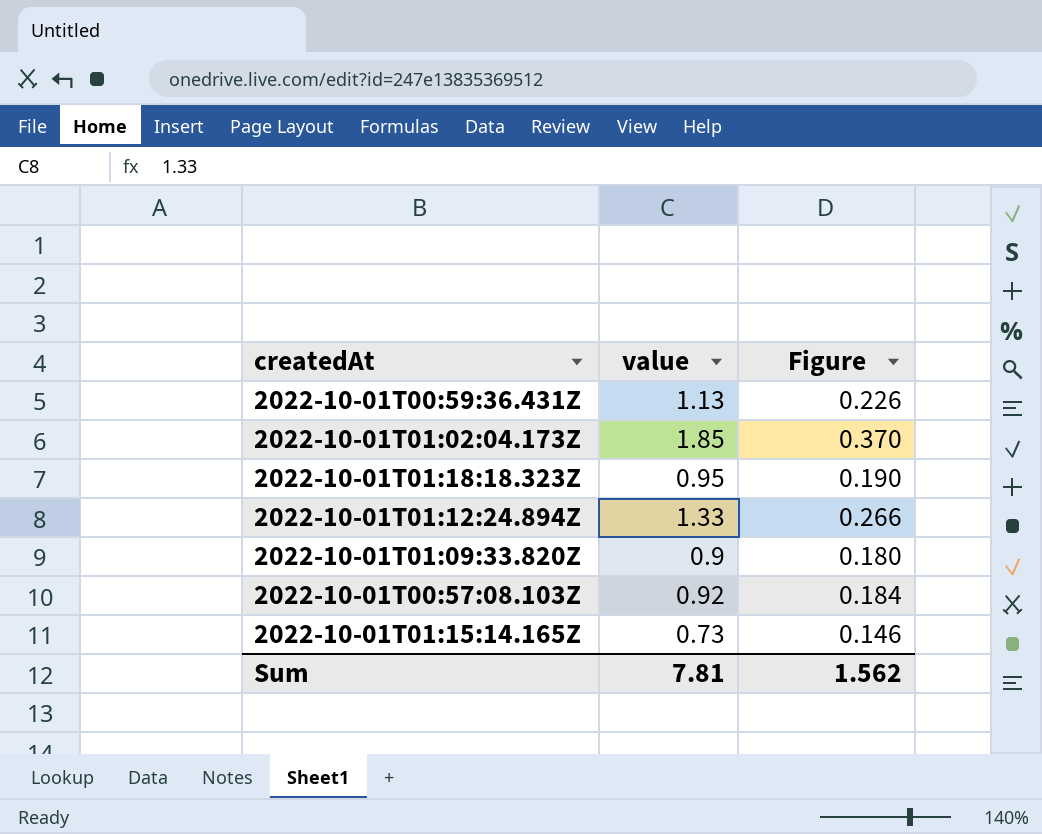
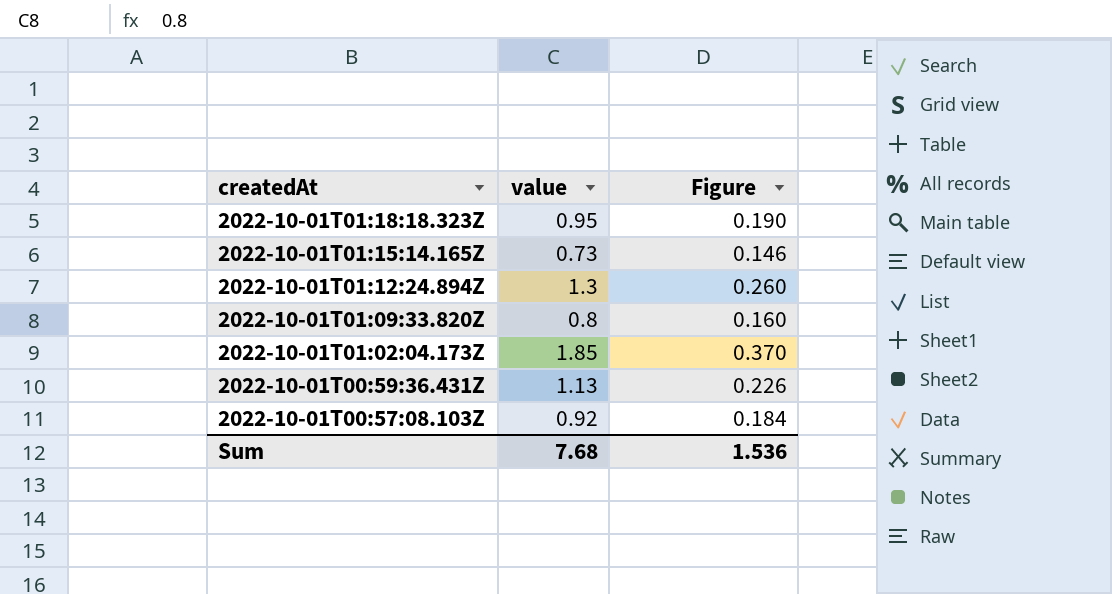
row order: none -> createdAt descending
2022-10-01T01:12:24.894Z | value: 1.33 -> 1.3
2022-10-01T01:12:24.894Z | Figure: 0.266 -> 0.260
2022-10-01T01:09:33.820Z | value: 0.9 -> 0.8
2022-10-01T01:09:33.820Z | Figure: 0.180 -> 0.160
Sum | value: 7.81 -> 7.68
Sum | Figure: 1.562 -> 1.536

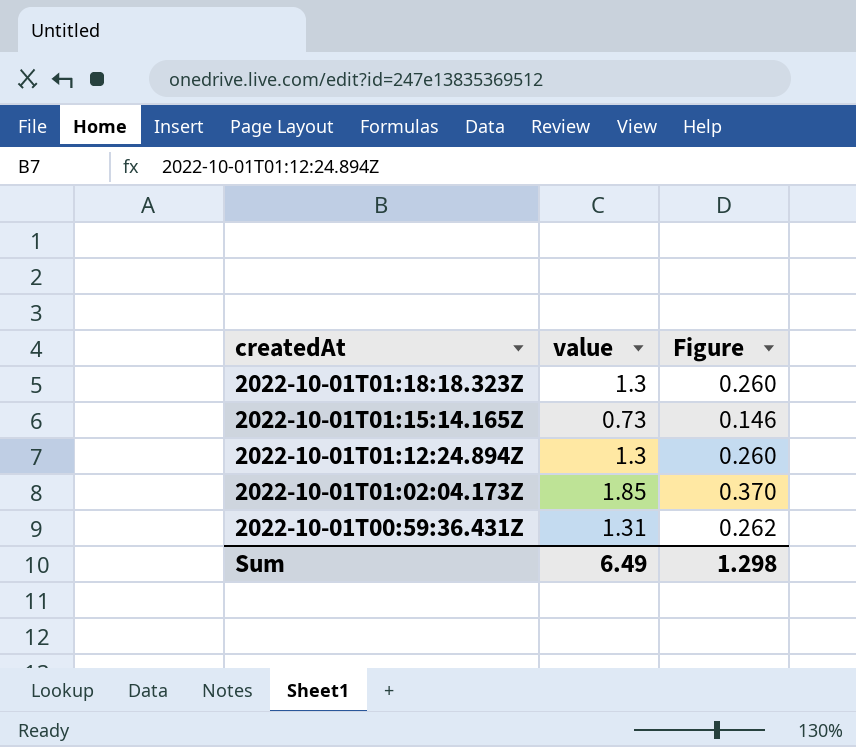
row 2022-10-01T01:09:33.820Z: 0.8 | 0.160 -> none
row 2022-10-01T00:57:08.103Z: 0.92 | 0.184 -> none
2022-10-01T01:18:18.323Z | value: 0.95 -> 1.3
2022-10-01T01:18:18.323Z | Figure: 0.190 -> 0.260
2022-10-01T00:59:36.431Z | value: 1.13 -> 1.31
2022-10-01T00:59:36.431Z | Figure: 0.226 -> 0.262
Sum | value: 7.68 -> 6.49
Sum | Figure: 1.536 -> 1.298

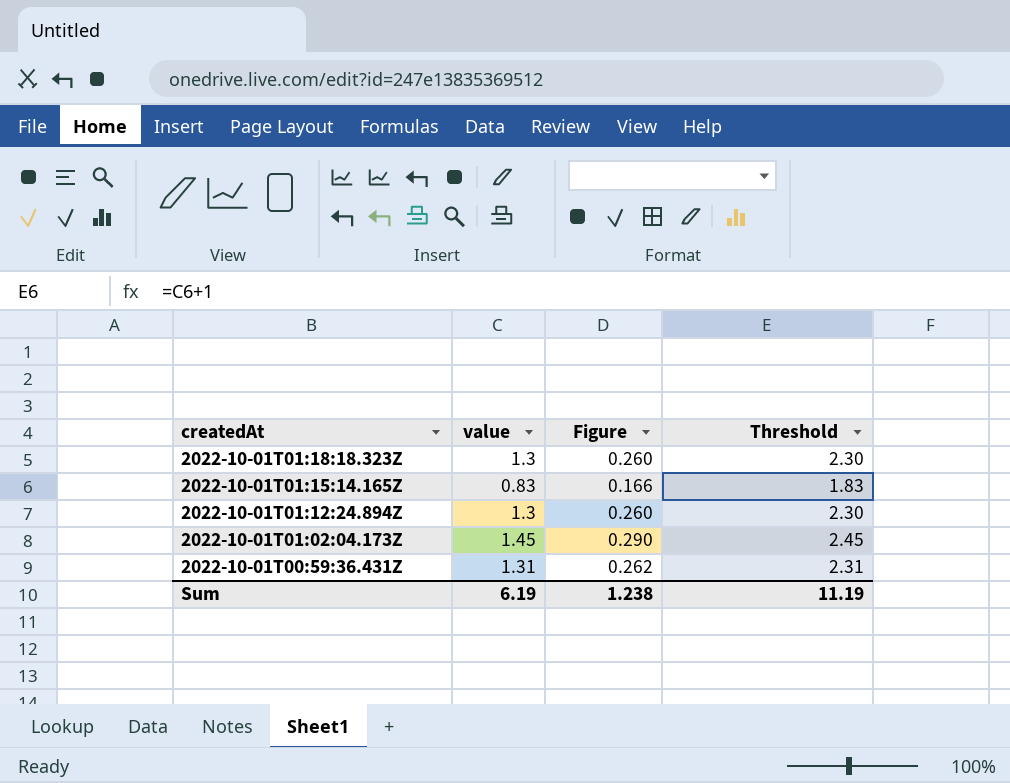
column Threshold | formula: none -> [value] + 1
2022-10-01T01:15:14.165Z | value: 0.73 -> 0.83
2022-10-01T01:15:14.165Z | Figure: 0.146 -> 0.166
2022-10-01T01:02:04.173Z | value: 1.85 -> 1.45
2022-10-01T01:02:04.173Z | Figure: 0.370 -> 0.290
Sum | value: 6.49 -> 6.19
Sum | Figure: 1.298 -> 1.238

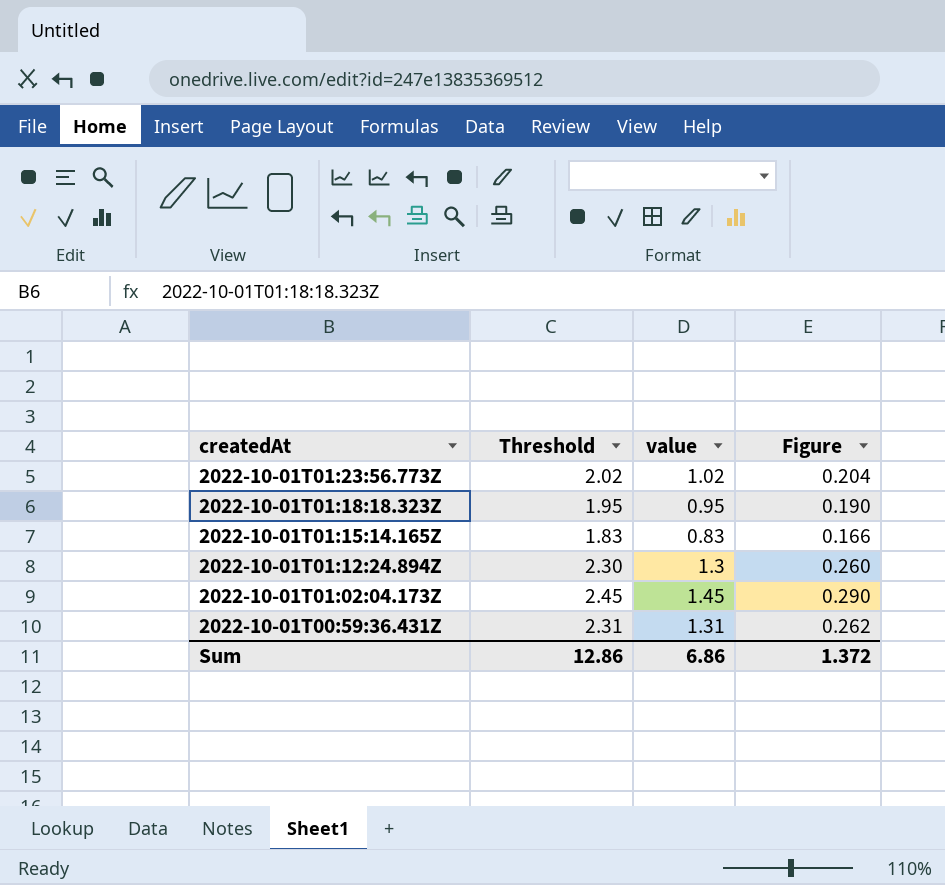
column Threshold | position: 4 -> 2
row 2022-10-01T01:23:56.773Z: none -> 2.02 | 1.02 | 0.204
2022-10-01T01:18:18.323Z | Threshold: 2.30 -> 1.95
2022-10-01T01:18:18.323Z | value: 1.3 -> 0.95
2022-10-01T01:18:18.323Z | Figure: 0.260 -> 0.190
Sum | Threshold: 11.19 -> 12.86
Sum | value: 6.19 -> 6.86
Sum | Figure: 1.238 -> 1.372

